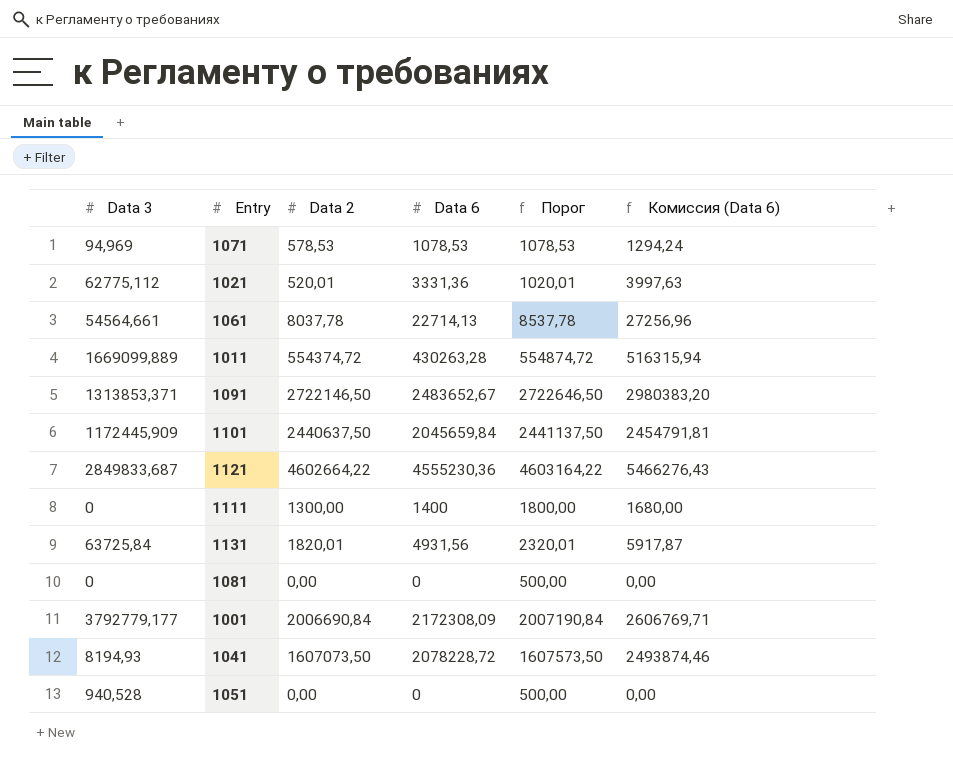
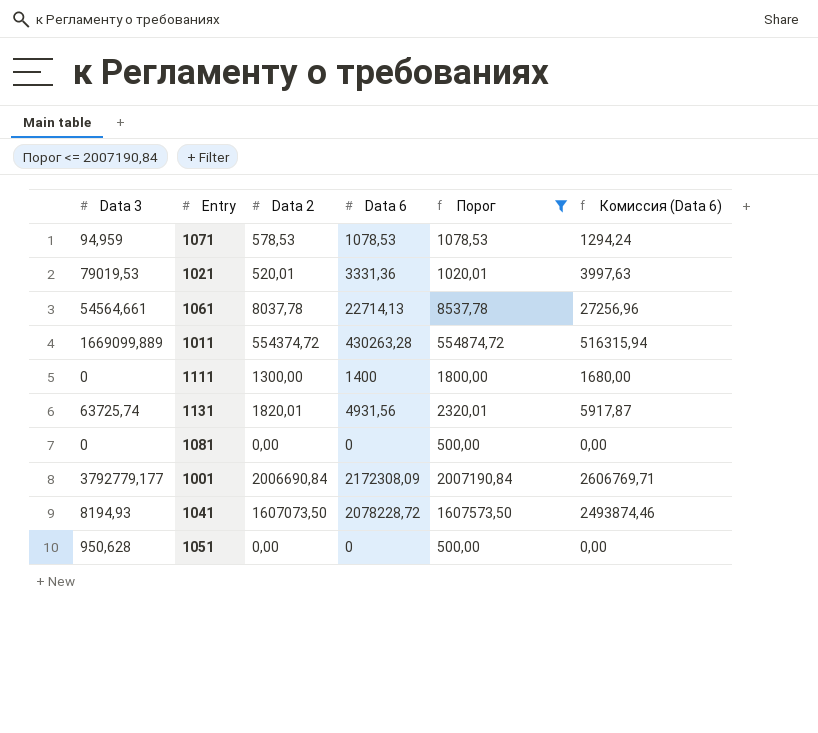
filter: none -> Порог <= 2007190,84
1071 | Data 3: 94,969 -> 94,959
1021 | Data 3: 62775,112 -> 79019,53
1131 | Data 3: 63725,84 -> 63725,74
1051 | Data 3: 940,528 -> 950,628

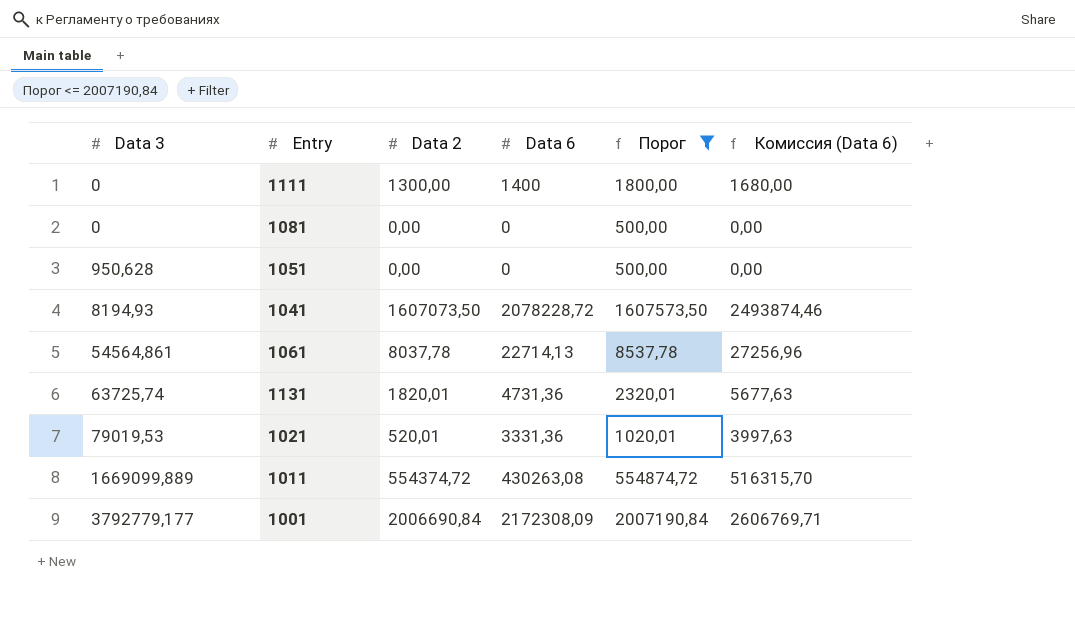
row order: none -> Data 3 ascending
row 1071: 94,959 | 578,53 | 1078,53 | 1078,53 | 1294,24 -> none
1061 | Data 3: 54564,661 -> 54564,861
1131 | Data 6: 4931,56 -> 4731,36
1131 | Комиссия (Data 6): 5917,87 -> 5677,63
1011 | Data 6: 430263,28 -> 430263,08
1011 | Комиссия (Data 6): 516315,94 -> 516315,70

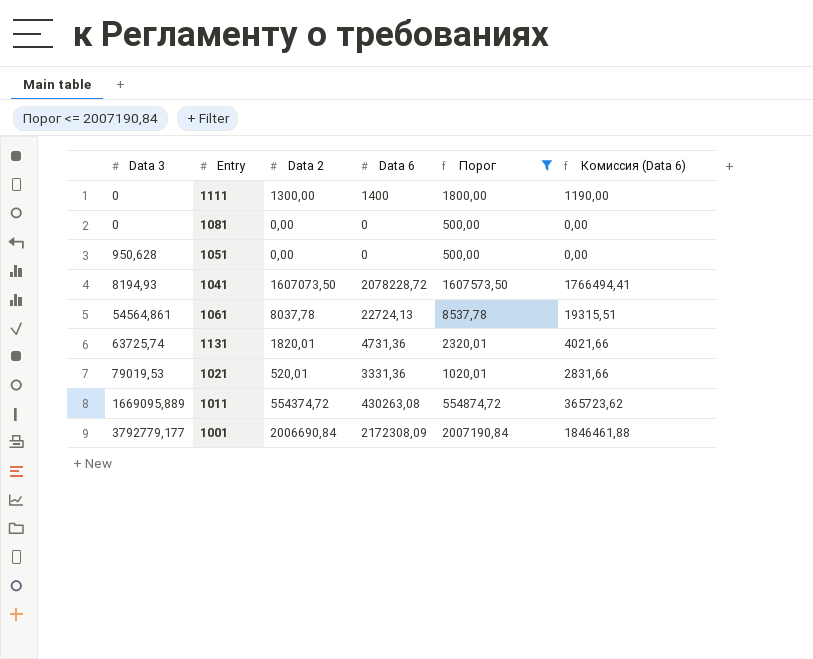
column Комиссия (Data 6) | formula: [Data 6] * 1,2 -> [Data 6] * 0,85
1061 | Data 6: 22714,13 -> 22724,13
1011 | Data 3: 1669099,889 -> 1669095,889

